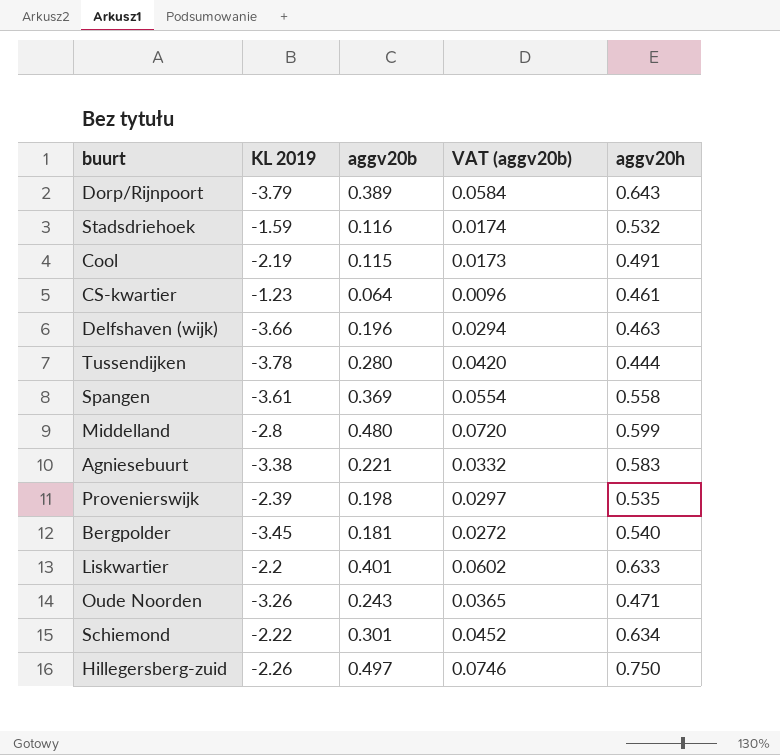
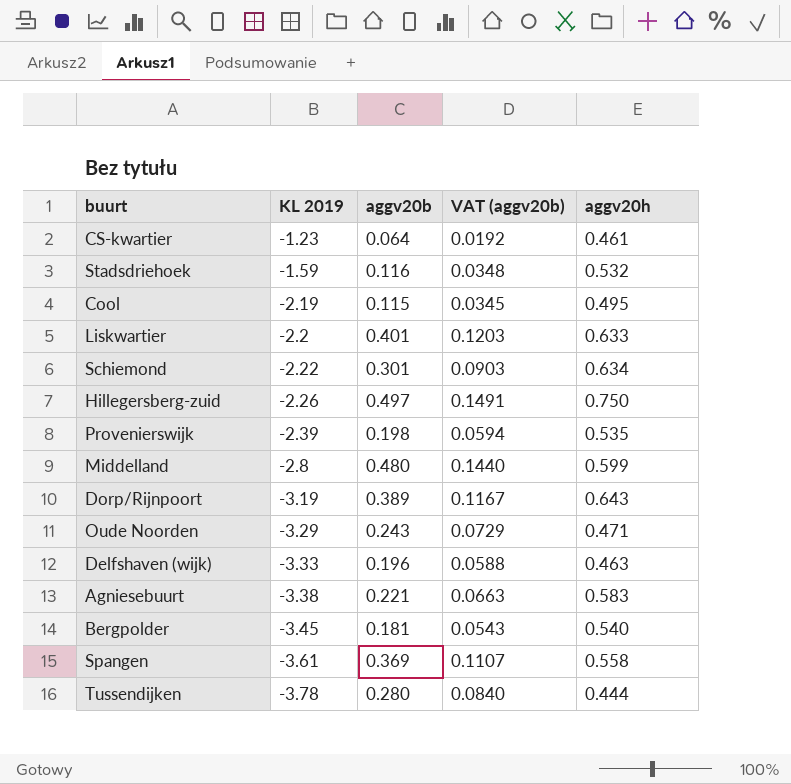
row order: none -> KL 2019 descending
column VAT (aggv20b) | formula: [aggv20b] * 0.15 -> [aggv20b] * 0.3
Cool | aggv20h: 0.491 -> 0.495
Dorp/Rijnpoort | KL 2019: -3.79 -> -3.19
Oude Noorden | KL 2019: -3.26 -> -3.29
Delfshaven (wijk) | KL 2019: -3.66 -> -3.33

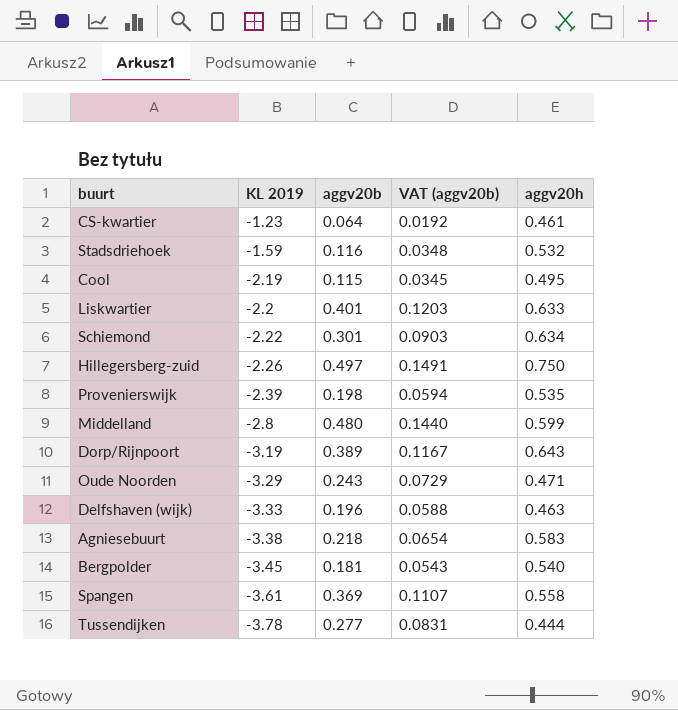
Agniesebuurt | aggv20b: 0.221 -> 0.218
Agniesebuurt | VAT (aggv20b): 0.0663 -> 0.0654
Tussendijken | aggv20b: 0.280 -> 0.277
Tussendijken | VAT (aggv20b): 0.0840 -> 0.0831

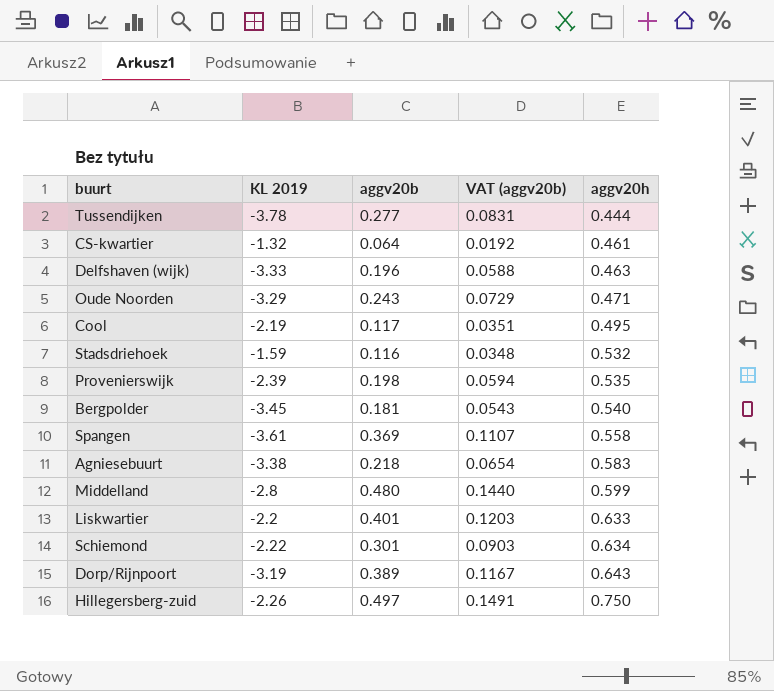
row order: KL 2019 descending -> aggv20h ascending
CS-kwartier | KL 2019: -1.23 -> -1.32
Cool | aggv20b: 0.115 -> 0.117
Cool | VAT (aggv20b): 0.0345 -> 0.0351

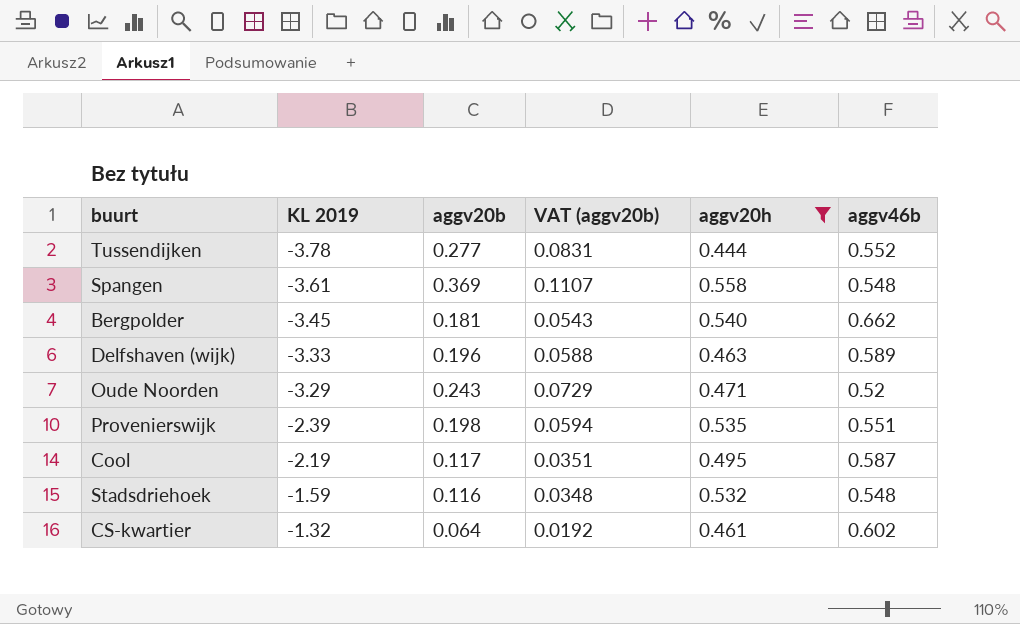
filter: none -> aggv20h <= 0.558
row order: aggv20h ascending -> KL 2019 ascending
column aggv46b | position: none -> 6

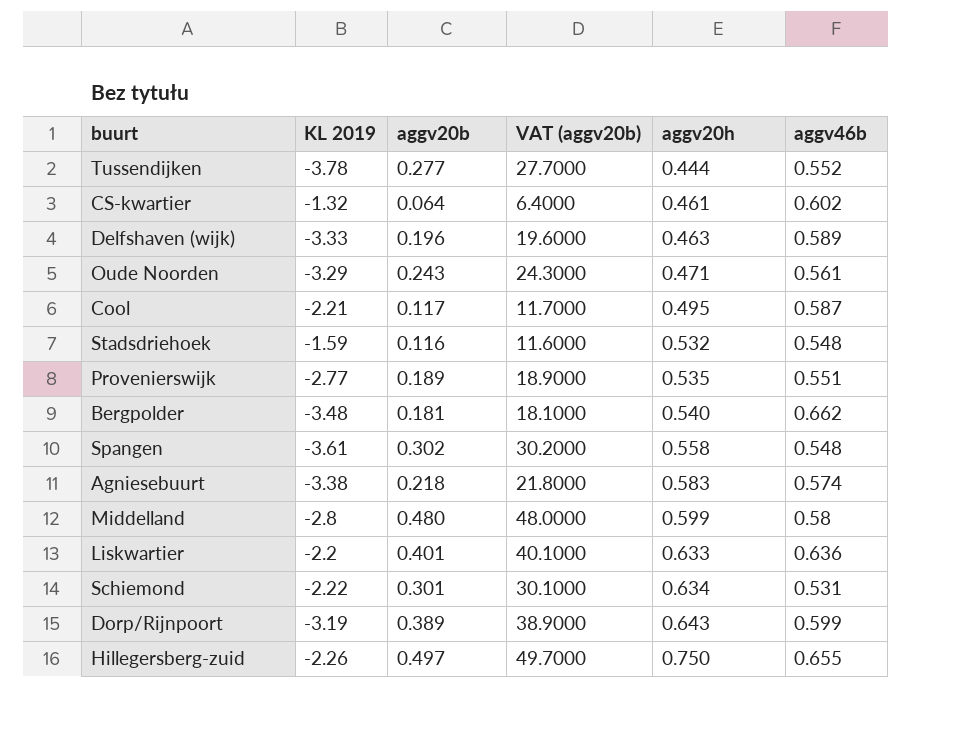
filter: aggv20h <= 0.558 -> none
row order: KL 2019 ascending -> aggv20h ascending
column VAT (aggv20b) | formula: [aggv20b] * 0.3 -> [aggv20b] * 100
Oude Noorden | aggv46b: 0.52 -> 0.561
Cool | KL 2019: -2.19 -> -2.21
Provenierswijk | KL 2019: -2.39 -> -2.77
Provenierswijk | aggv20b: 0.198 -> 0.189
Bergpolder | KL 2019: -3.45 -> -3.48
Spangen | aggv20b: 0.369 -> 0.302

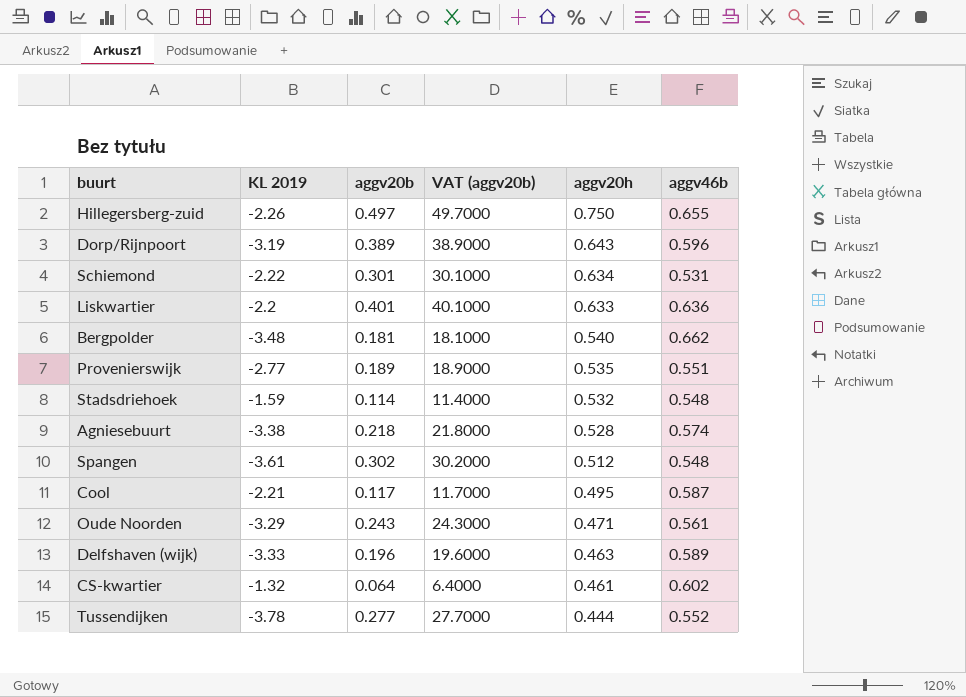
row order: aggv20h ascending -> aggv20h descending
row Middelland: -2.8 | 0.480 | 48.0000 | 0.599 | 0.58 -> none
Dorp/Rijnpoort | aggv46b: 0.599 -> 0.596
Stadsdriehoek | aggv20b: 0.116 -> 0.114
Stadsdriehoek | VAT (aggv20b): 11.6000 -> 11.4000
Agniesebuurt | aggv20h: 0.583 -> 0.528
Spangen | aggv20h: 0.558 -> 0.512

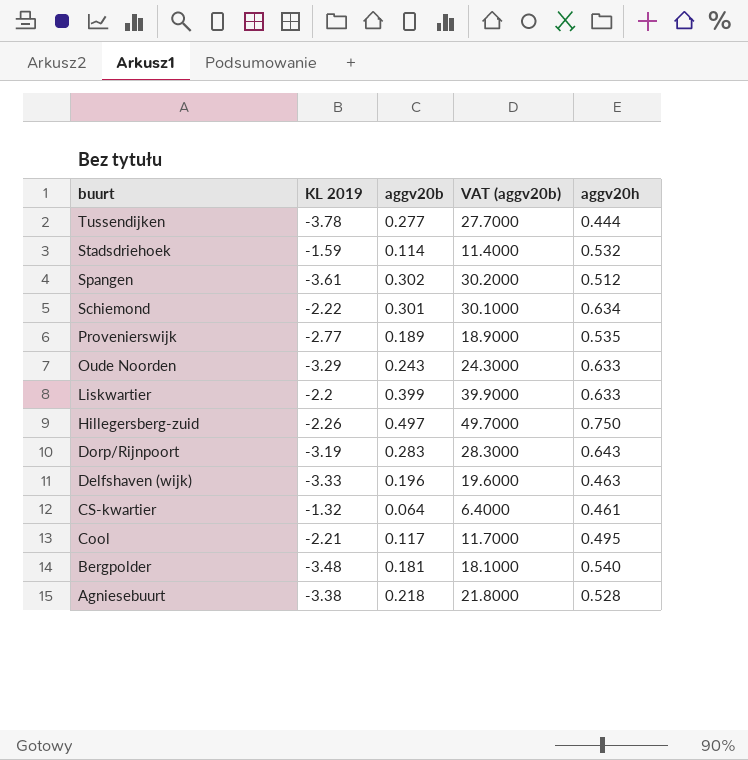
row order: aggv20h descending -> buurt descending
column aggv46b | position: 6 -> none
Oude Noorden | aggv20h: 0.471 -> 0.633
Liskwartier | aggv20b: 0.401 -> 0.399
Liskwartier | VAT (aggv20b): 40.1000 -> 39.9000
Dorp/Rijnpoort | aggv20b: 0.389 -> 0.283
Dorp/Rijnpoort | VAT (aggv20b): 38.9000 -> 28.3000

